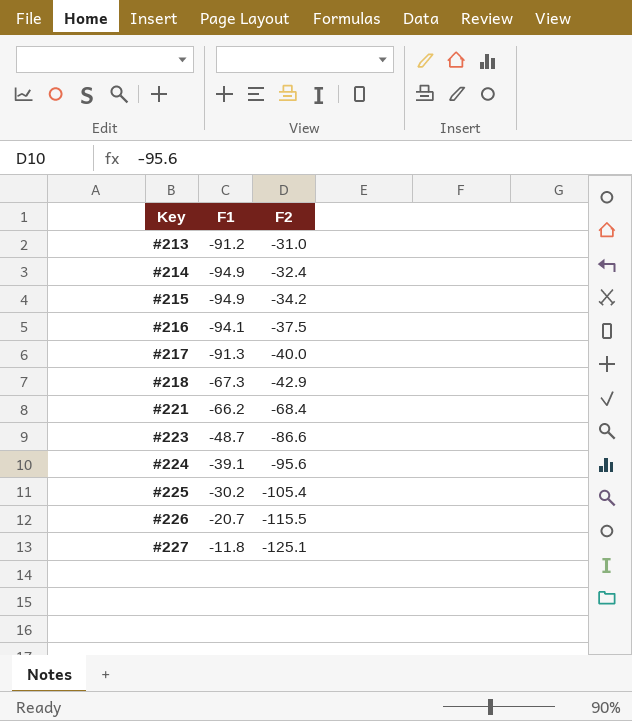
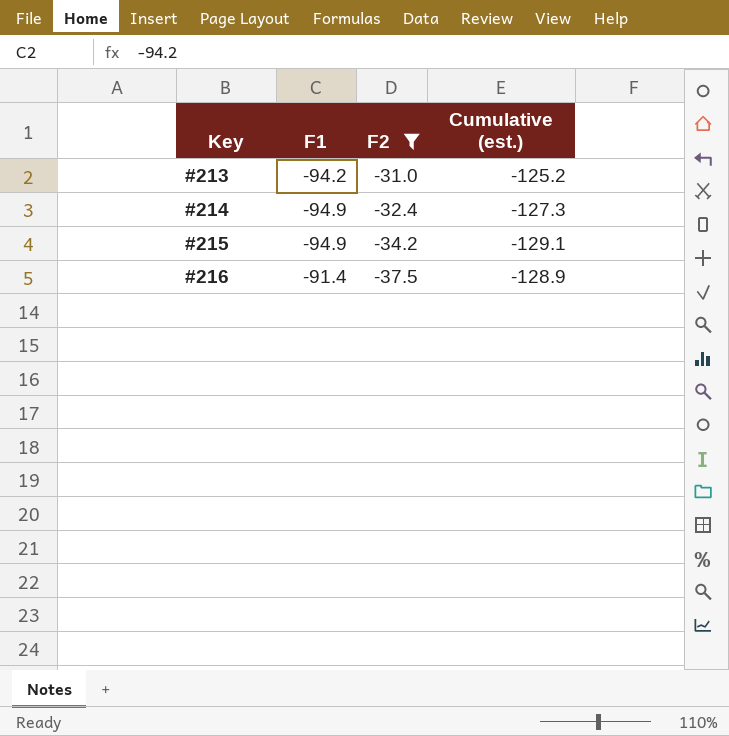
filter: none -> F2 >= -37.5
column Cumulative (est.) | formula: none -> [F1] + [F2]
#213 | F1: -91.2 -> -94.2
#216 | F1: -94.1 -> -91.4

